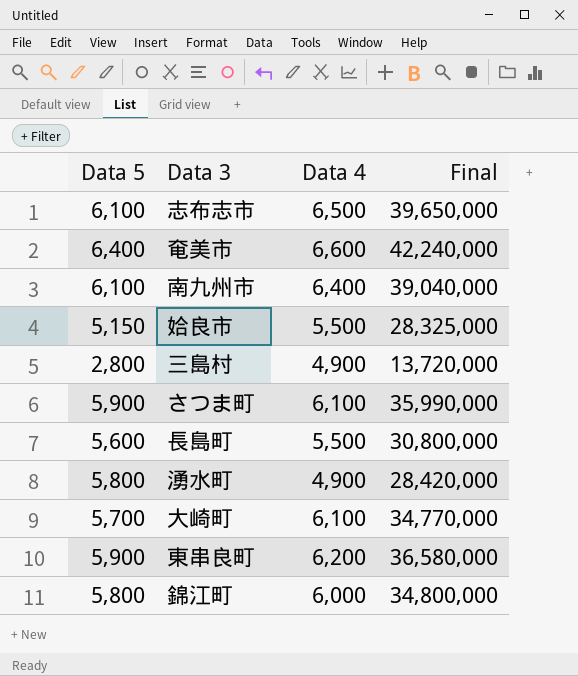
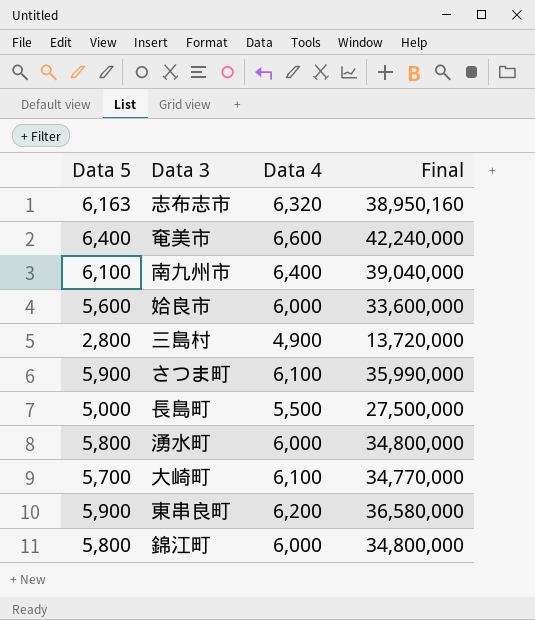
志布志市 | Data 5: 6,100 -> 6,163
志布志市 | Data 4: 6,500 -> 6,320
志布志市 | Final: 39,650,000 -> 38,950,160
姶良市 | Data 5: 5,150 -> 5,600
姶良市 | Data 4: 5,500 -> 6,000
姶良市 | Final: 28,325,000 -> 33,600,000
長島町 | Data 5: 5,600 -> 5,000
長島町 | Final: 30,800,000 -> 27,500,000
湧水町 | Data 4: 4,900 -> 6,000
湧水町 | Final: 28,420,000 -> 34,800,000

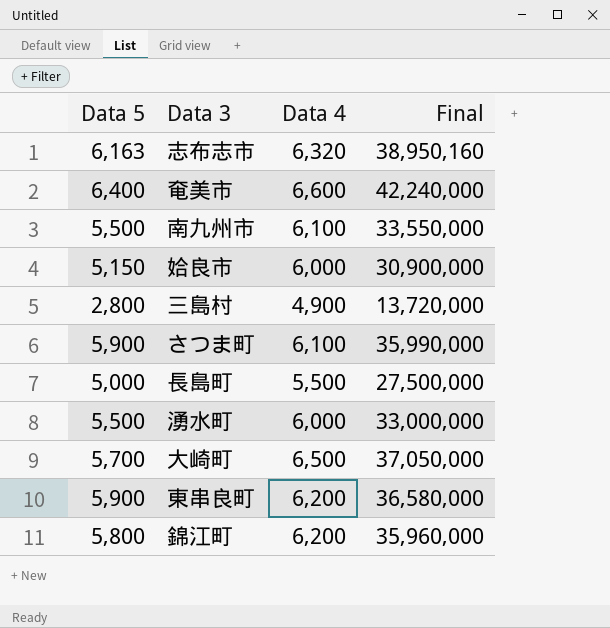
南九州市 | Data 5: 6,100 -> 5,500
南九州市 | Data 4: 6,400 -> 6,100
南九州市 | Final: 39,040,000 -> 33,550,000
姶良市 | Data 5: 5,600 -> 5,150
姶良市 | Final: 33,600,000 -> 30,900,000
湧水町 | Data 5: 5,800 -> 5,500
湧水町 | Final: 34,800,000 -> 33,000,000
大崎町 | Data 4: 6,100 -> 6,500
大崎町 | Final: 34,770,000 -> 37,050,000
錦江町 | Data 4: 6,000 -> 6,200
錦江町 | Final: 34,800,000 -> 35,960,000

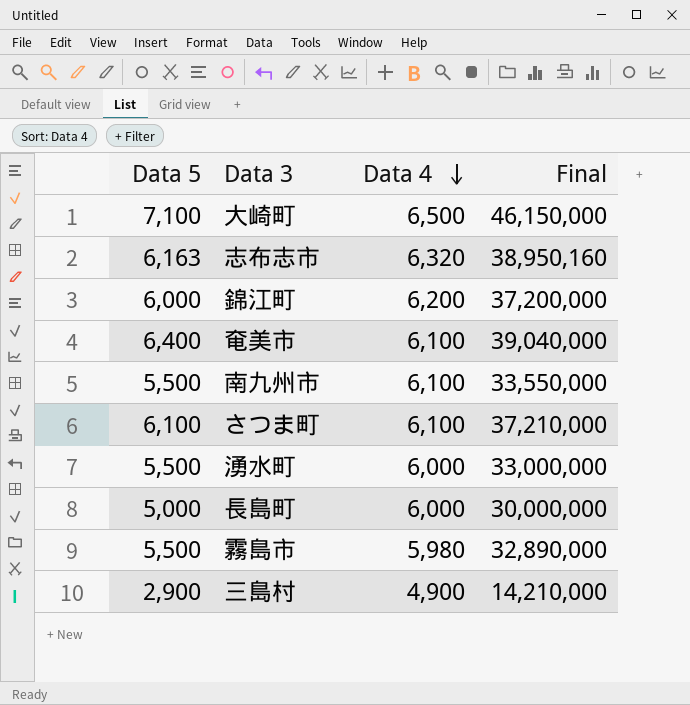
row order: none -> Data 4 descending
row 姶良市: 5,150 | 6,000 | 30,900,000 -> none
row 東串良町: 5,900 | 6,200 | 36,580,000 -> none
大崎町 | Data 5: 5,700 -> 7,100
大崎町 | Final: 37,050,000 -> 46,150,000
錦江町 | Data 5: 5,800 -> 6,000
錦江町 | Final: 35,960,000 -> 37,200,000
奄美市 | Data 4: 6,600 -> 6,100
奄美市 | Final: 42,240,000 -> 39,040,000
さつま町 | Data 5: 5,900 -> 6,100
さつま町 | Final: 35,990,000 -> 37,210,000
長島町 | Data 4: 5,500 -> 6,000
長島町 | Final: 27,500,000 -> 30,000,000
row 霧島市: none -> 5,500 | 5,980 | 32,890,000
三島村 | Data 5: 2,800 -> 2,900
三島村 | Final: 13,720,000 -> 14,210,000

